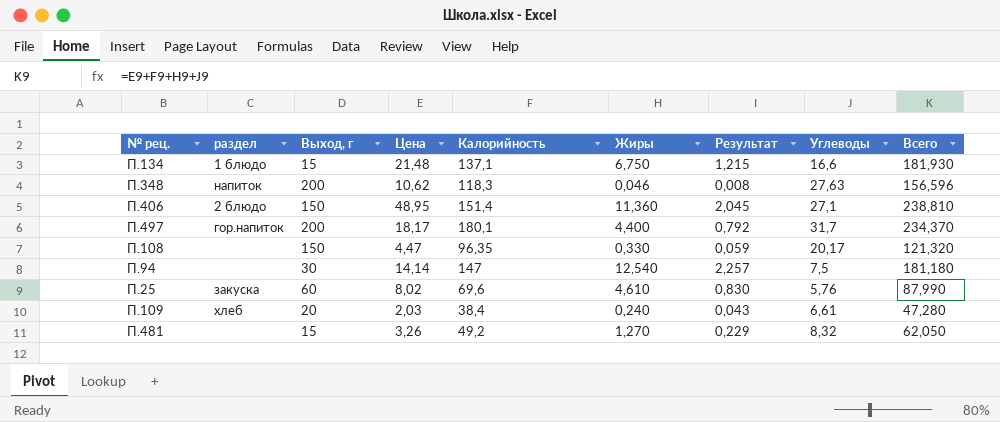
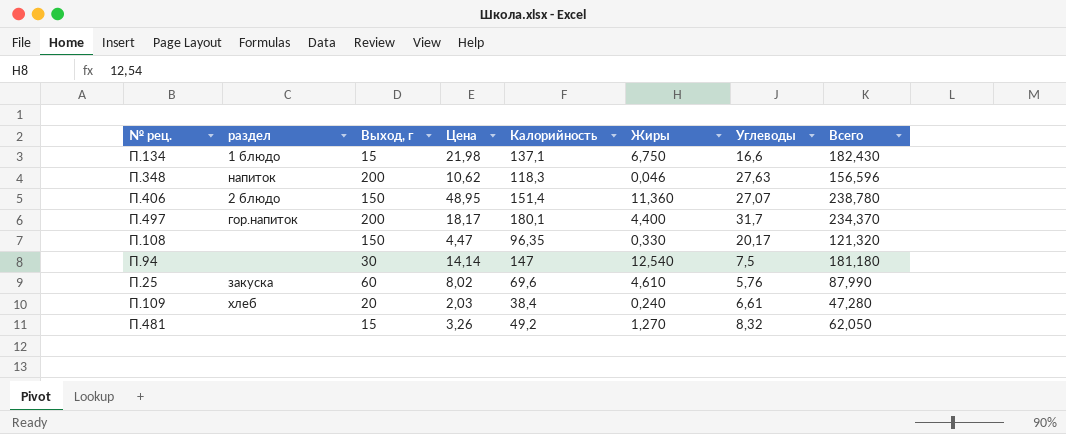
column Результат | formula: [Жиры] * 0,18 -> none
П.134 | Цена: 21,48 -> 21,98
П.134 | Всего: 181,930 -> 182,430
П.406 | Углеводы: 27,1 -> 27,07
П.406 | Всего: 238,810 -> 238,780

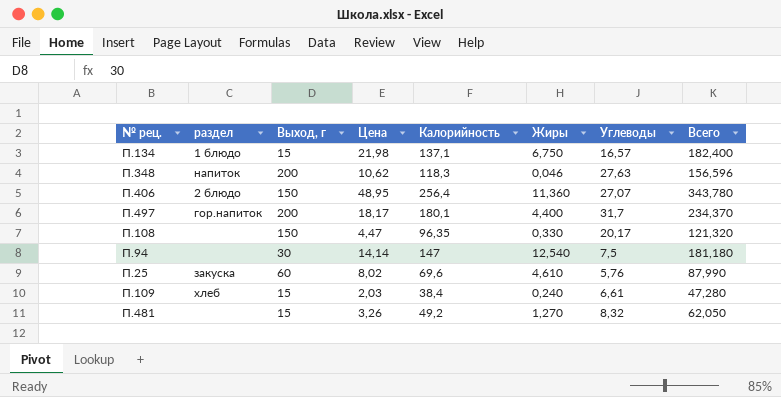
П.134 | Углеводы: 16,6 -> 16,57
П.134 | Всего: 182,430 -> 182,400
П.406 | Калорийность: 151,4 -> 256,4
П.406 | Всего: 238,780 -> 343,780
П.109 | Выход, г: 20 -> 15

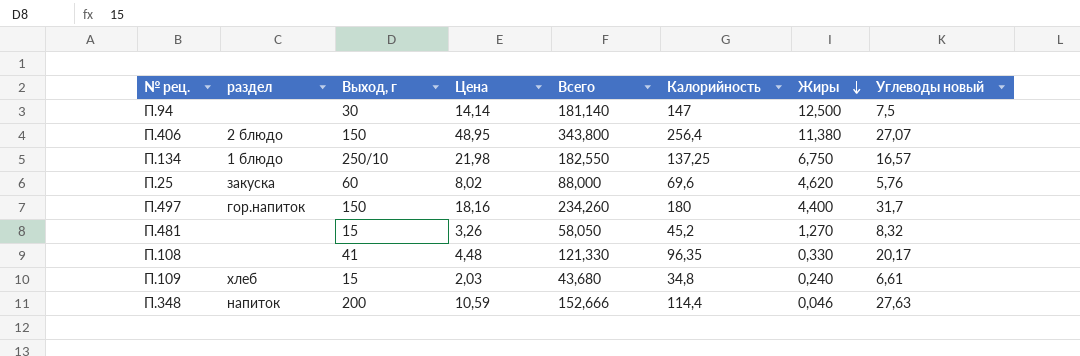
row order: none -> Жиры descending
column Всего | position: 8 -> 5
column name: Углеводы -> Углеводы новый
П.94 | Всего: 181,180 -> 181,140
П.94 | Жиры: 12,540 -> 12,500
П.406 | Всего: 343,780 -> 343,800
П.406 | Жиры: 11,360 -> 11,380
П.134 | Выход, г: 15 -> 250/10
П.134 | Всего: 182,400 -> 182,550
П.134 | Калорийность: 137,1 -> 137,25
П.25 | Всего: 87,990 -> 88,000
П.25 | Жиры: 4,610 -> 4,620
П.497 | Выход, г: 200 -> 150
П.497 | Цена: 18,17 -> 18,16
П.497 | Всего: 234,370 -> 234,260
П.497 | Калорийность: 180,1 -> 180
П.481 | Всего: 62,050 -> 58,050
П.481 | Калорийность: 49,2 -> 45,2
П.108 | Выход, г: 150 -> 41
П.108 | Цена: 4,47 -> 4,48
П.108 | Всего: 121,320 -> 121,330
П.109 | Всего: 47,280 -> 43,680
П.109 | Калорийность: 38,4 -> 34,8
П.348 | Цена: 10,62 -> 10,59
П.348 | Всего: 156,596 -> 152,666
П.348 | Калорийность: 118,3 -> 114,4

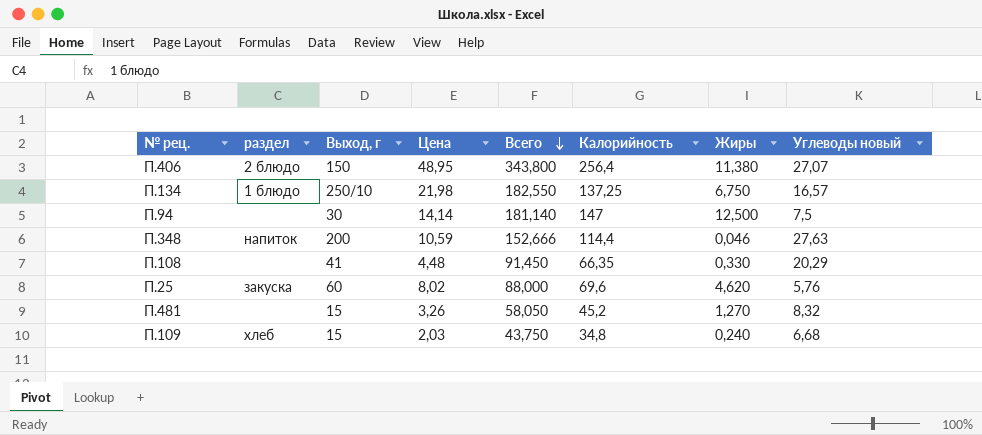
row order: Жиры descending -> Всего descending
row П.497: гор.напиток | 150 | 18,16 | 234,260 | 180 | 4,400 | 31,7 -> none
П.108 | Всего: 121,330 -> 91,450
П.108 | Калорийность: 96,35 -> 66,35
П.108 | Углеводы новый: 20,17 -> 20,29
П.109 | Всего: 43,680 -> 43,750
П.109 | Углеводы новый: 6,61 -> 6,68

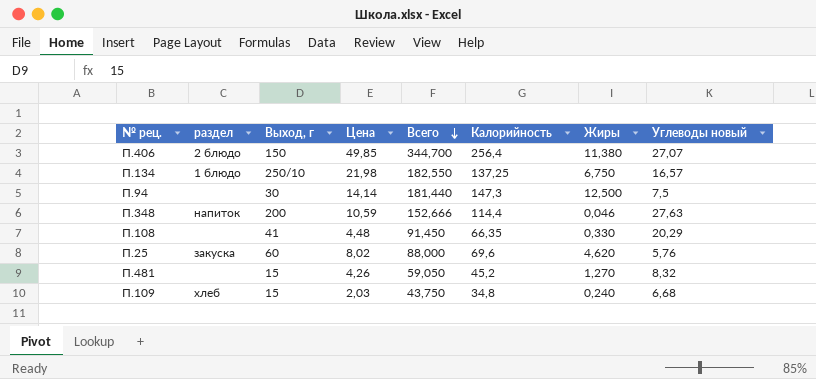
П.406 | Цена: 48,95 -> 49,85
П.406 | Всего: 343,800 -> 344,700
П.94 | Всего: 181,140 -> 181,440
П.94 | Калорийность: 147 -> 147,3
П.481 | Цена: 3,26 -> 4,26
П.481 | Всего: 58,050 -> 59,050

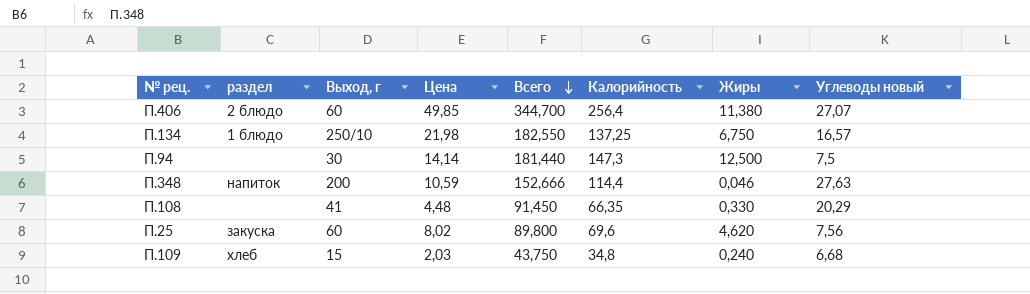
row П.481: none | 15 | 4,26 | 59,050 | 45,2 | 1,270 | 8,32 -> none
П.406 | Выход, г: 150 -> 60
П.25 | Всего: 88,000 -> 89,800
П.25 | Углеводы новый: 5,76 -> 7,56

